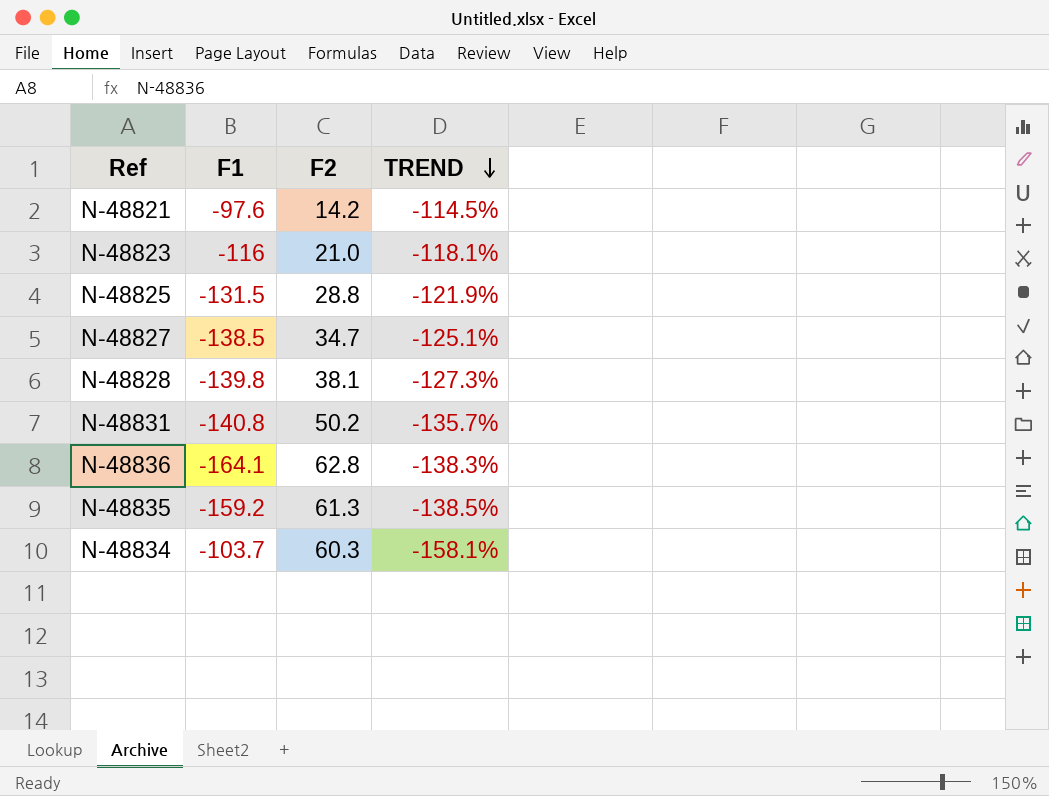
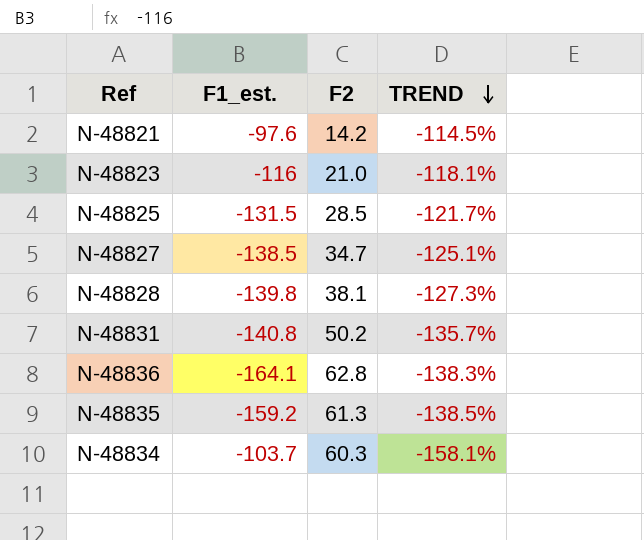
column name: F1 -> F1_est.
N-48825 | F2: 28.8 -> 28.5
N-48825 | TREND: -121.9% -> -121.7%

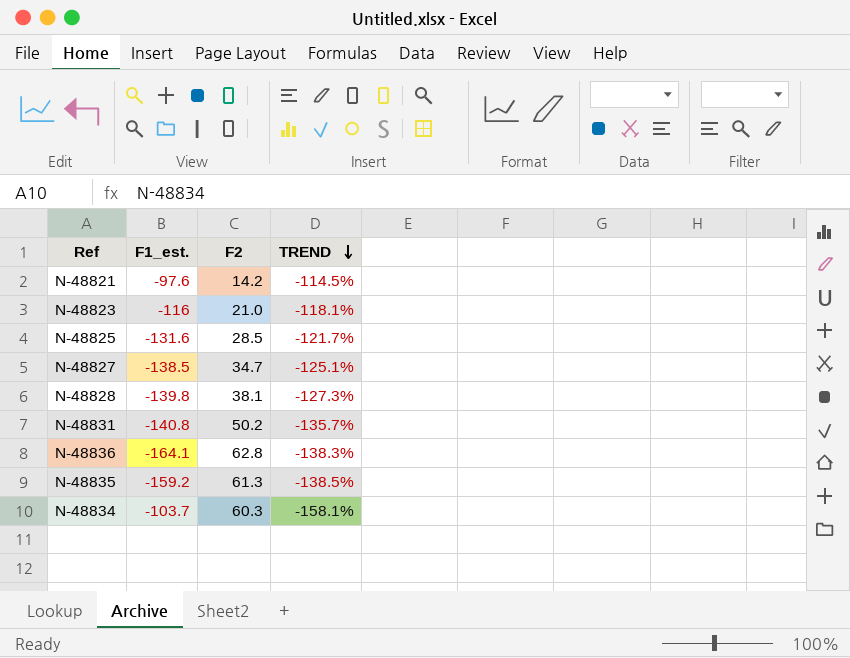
N-48825 | F1_est.: -131.5 -> -131.6

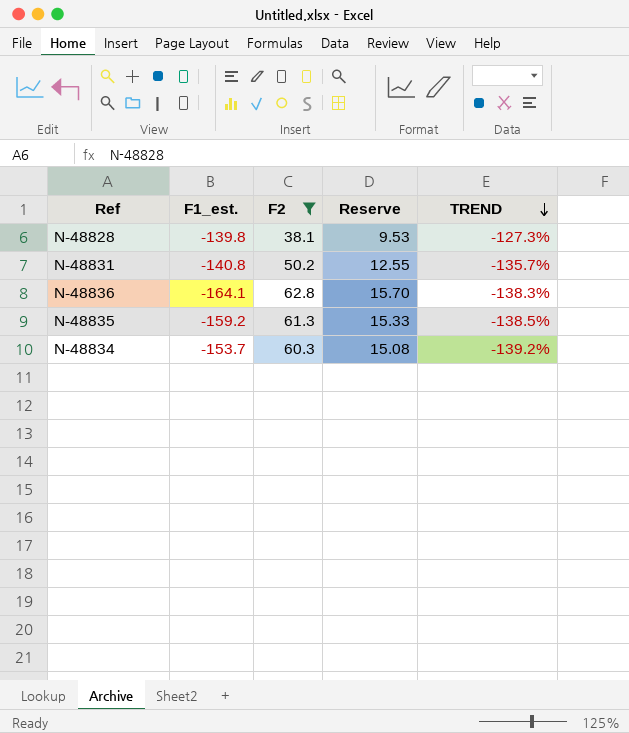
filter: none -> F2 >= 38.1
column Reserve | formula: none -> [F2] * 0.25
N-48834 | F1_est.: -103.7 -> -153.7
N-48834 | TREND: -158.1% -> -139.2%

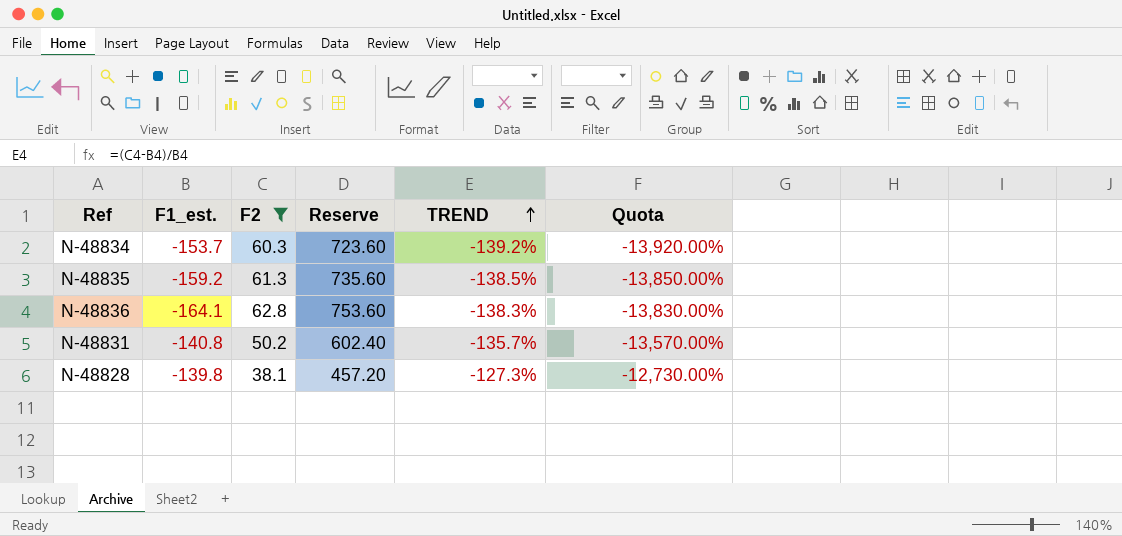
row order: TREND descending -> TREND ascending
column Reserve | formula: [F2] * 0.25 -> [F2] * 12
column Quota | formula: none -> [TREND] * 100

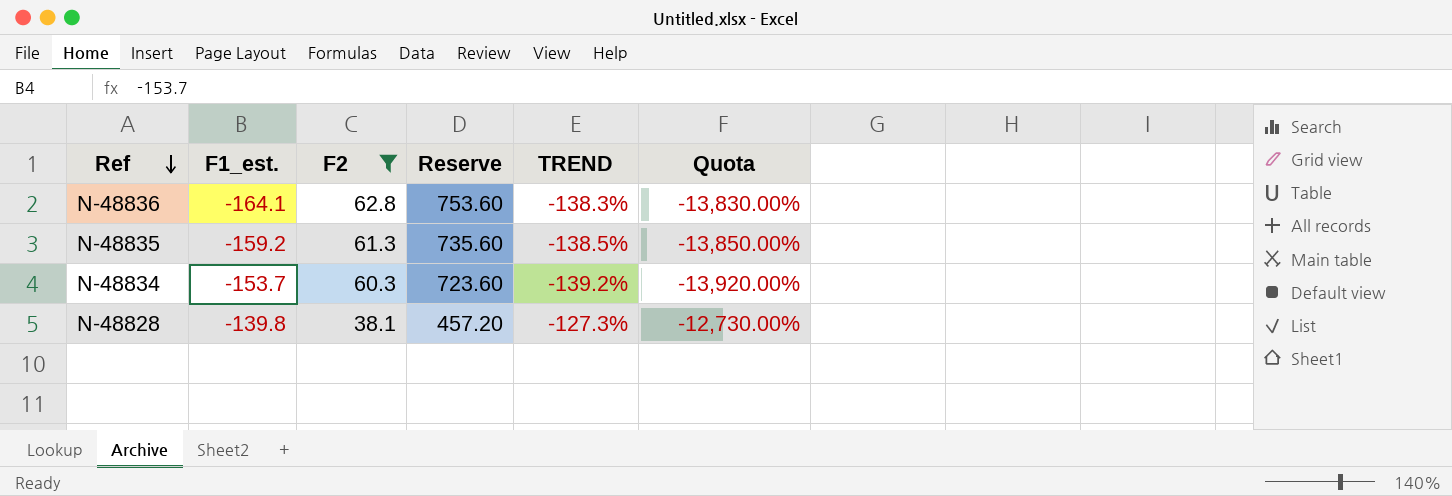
row order: TREND ascending -> Ref descending
row N-48831: -140.8 | 50.2 | 602.40 | -135.7% | -13,570.00% -> none

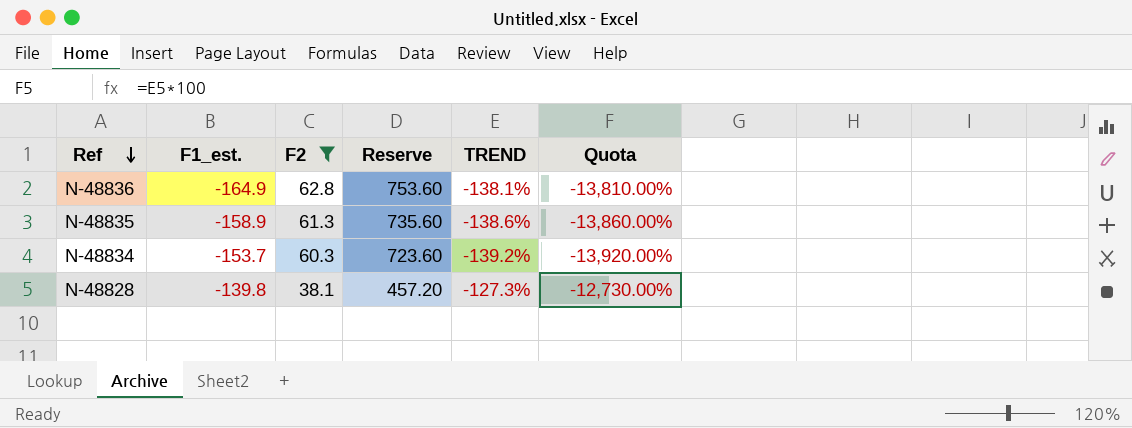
N-48836 | F1_est.: -164.1 -> -164.9
N-48836 | TREND: -138.3% -> -138.1%
N-48836 | Quota: -13,830.00% -> -13,810.00%
N-48835 | F1_est.: -159.2 -> -158.9
N-48835 | TREND: -138.5% -> -138.6%
N-48835 | Quota: -13,850.00% -> -13,860.00%

